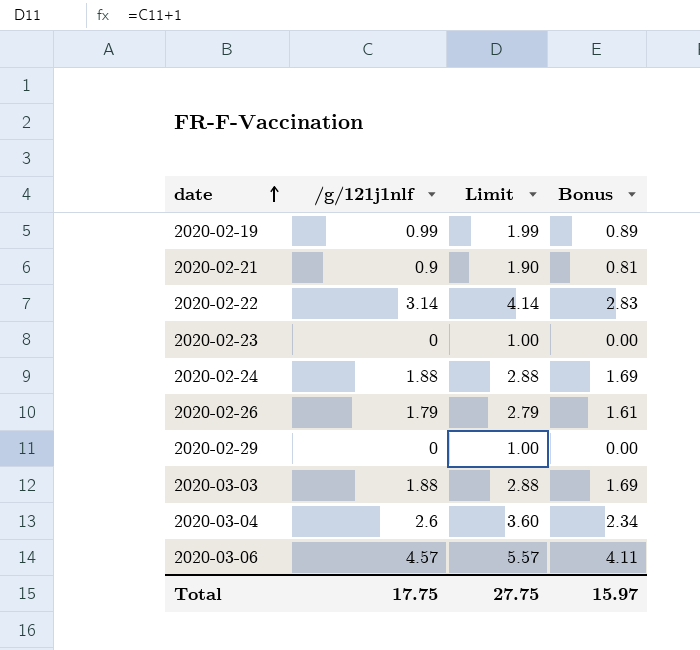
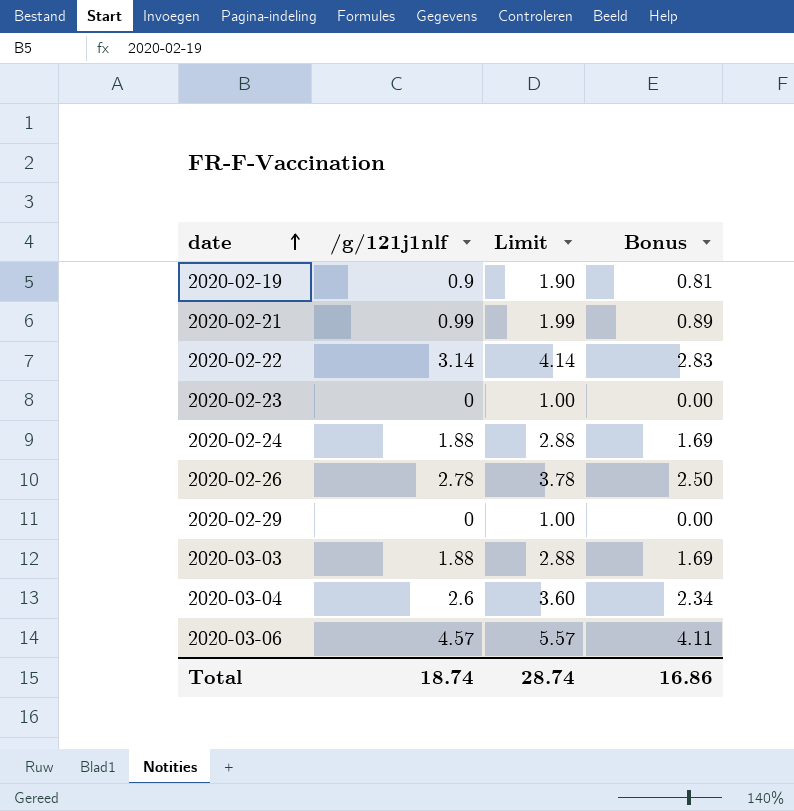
2020-02-19 | /g/121j1nlf: 0.99 -> 0.9
2020-02-19 | Limit: 1.99 -> 1.90
2020-02-19 | Bonus: 0.89 -> 0.81
2020-02-21 | /g/121j1nlf: 0.9 -> 0.99
2020-02-21 | Limit: 1.90 -> 1.99
2020-02-21 | Bonus: 0.81 -> 0.89
2020-02-26 | /g/121j1nlf: 1.79 -> 2.78
2020-02-26 | Limit: 2.79 -> 3.78
2020-02-26 | Bonus: 1.61 -> 2.50
Total | /g/121j1nlf: 17.75 -> 18.74
Total | Limit: 27.75 -> 28.74
Total | Bonus: 15.97 -> 16.86

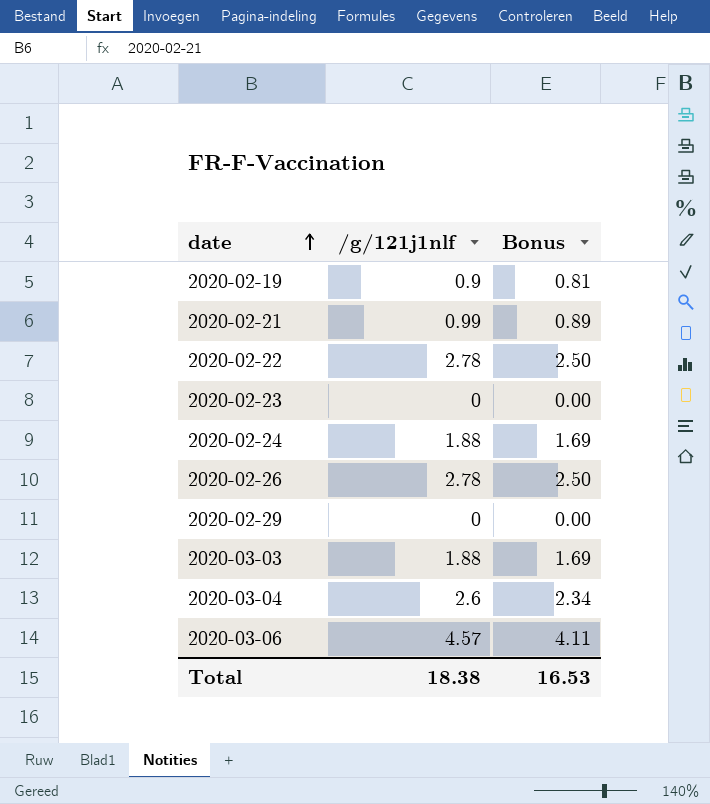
column Limit | formula: [/g/121j1nlf] + 1 -> none
2020-02-22 | /g/121j1nlf: 3.14 -> 2.78
2020-02-22 | Bonus: 2.83 -> 2.50
Total | /g/121j1nlf: 18.74 -> 18.38
Total | Bonus: 16.86 -> 16.53

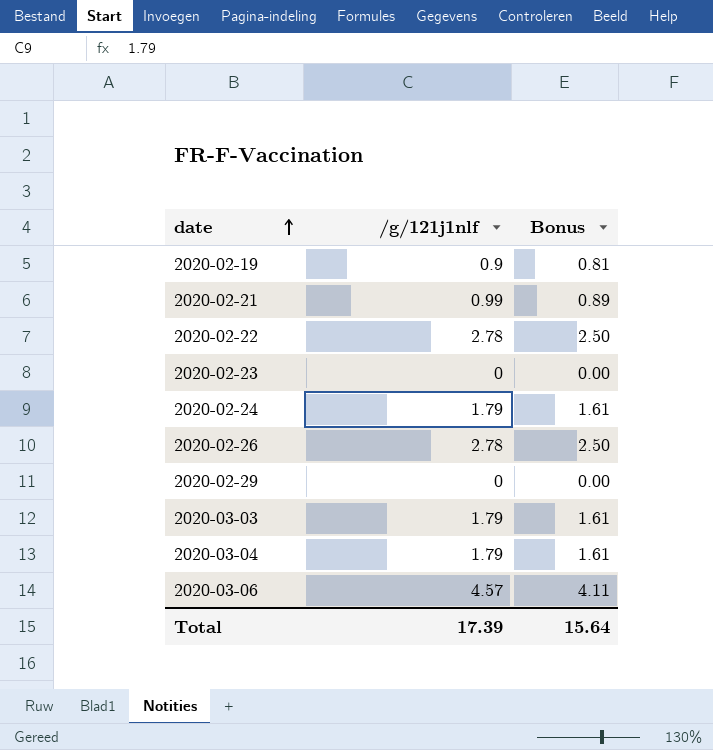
2020-02-24 | /g/121j1nlf: 1.88 -> 1.79
2020-02-24 | Bonus: 1.69 -> 1.61
2020-03-03 | /g/121j1nlf: 1.88 -> 1.79
2020-03-03 | Bonus: 1.69 -> 1.61
2020-03-04 | /g/121j1nlf: 2.6 -> 1.79
2020-03-04 | Bonus: 2.34 -> 1.61
Total | /g/121j1nlf: 18.38 -> 17.39
Total | Bonus: 16.53 -> 15.64

